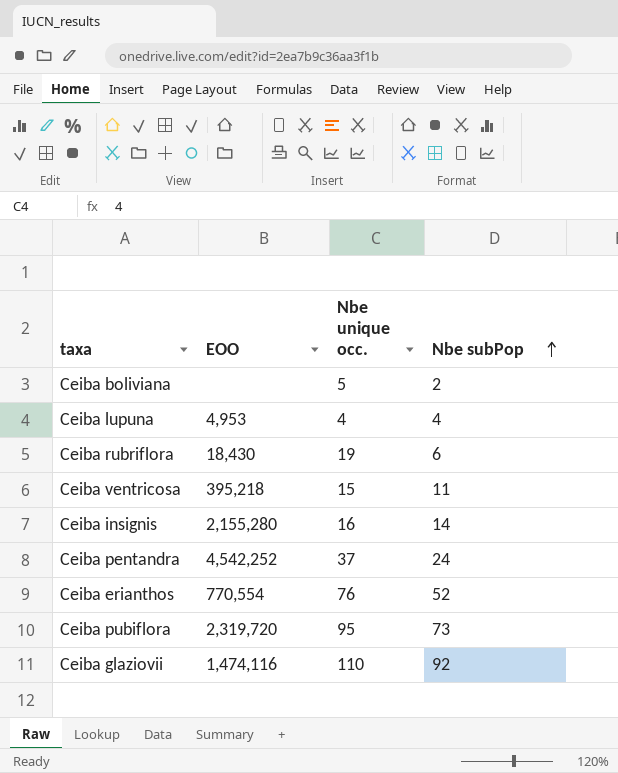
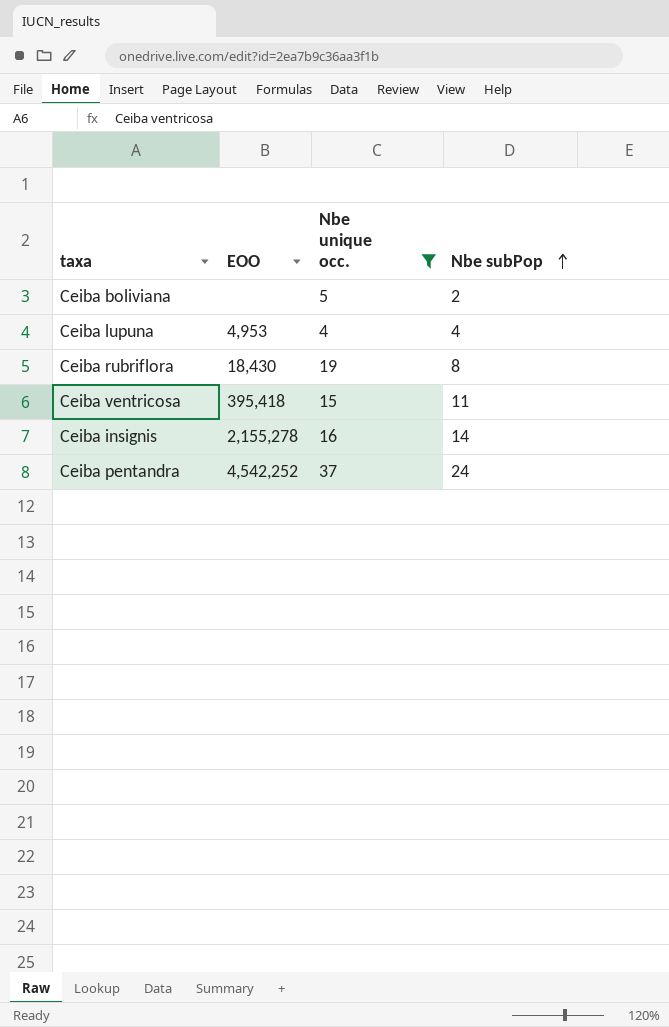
filter: none -> Nbe unique occ. <= 37
Ceiba rubriflora | Nbe subPop: 6 -> 8
Ceiba ventricosa | EOO: 395,218 -> 395,418
Ceiba insignis | EOO: 2,155,280 -> 2,155,278

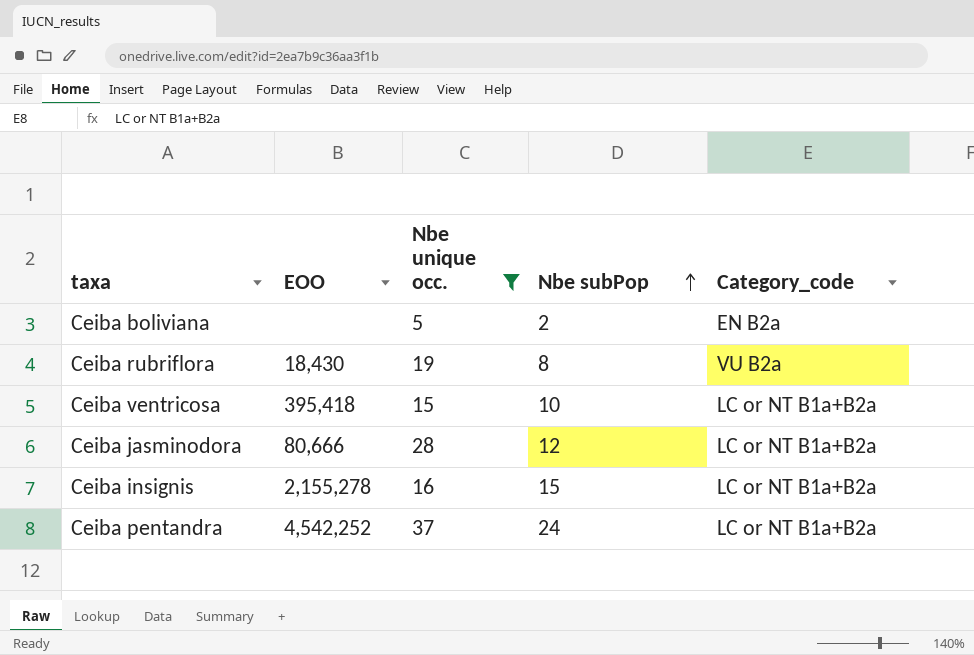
column Category_code | position: none -> 5
row Ceiba lupuna: 4,953 | 4 | 4 -> none
Ceiba ventricosa | Nbe subPop: 11 -> 10
row Ceiba jasminodora: none -> 80,666 | 28 | 12 | LC or NT B1a+B2a
Ceiba insignis | Nbe subPop: 14 -> 15

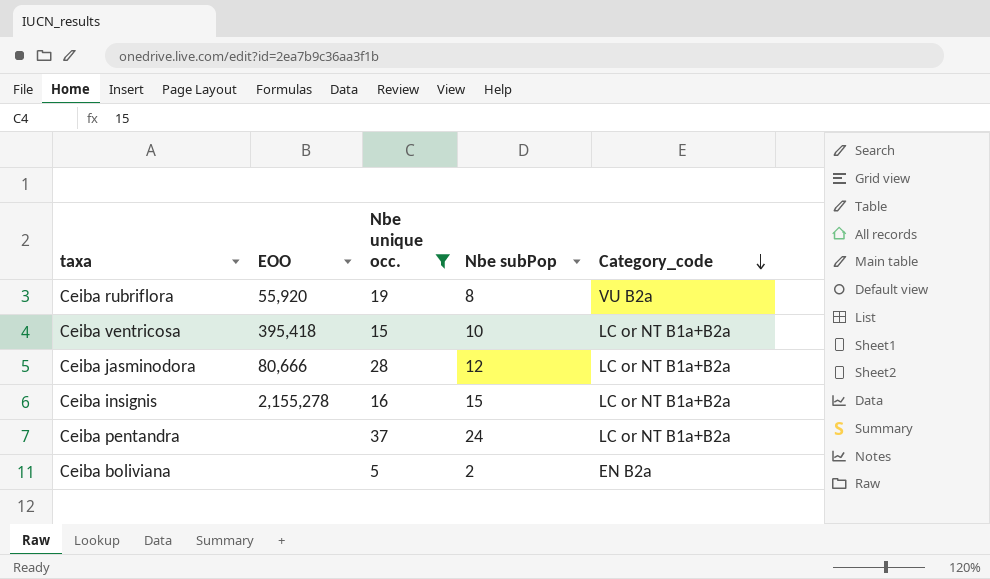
row order: Nbe subPop ascending -> Category_code descending
Ceiba rubriflora | EOO: 18,430 -> 55,920
Ceiba pentandra | EOO: 4,542,252 -> none

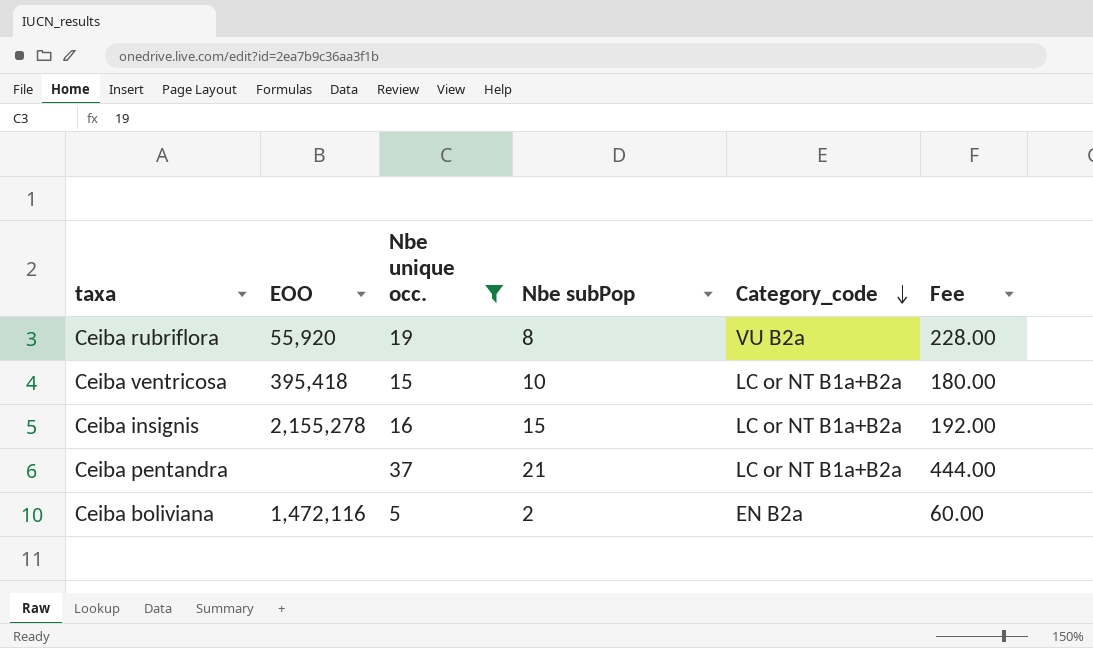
column Fee | formula: none -> [Nbe unique occ.] * 12
row Ceiba jasminodora: 80,666 | 28 | 12 | LC or NT B1a+B2a -> none
Ceiba pentandra | Nbe subPop: 24 -> 21
Ceiba boliviana | EOO: none -> 1,472,116

